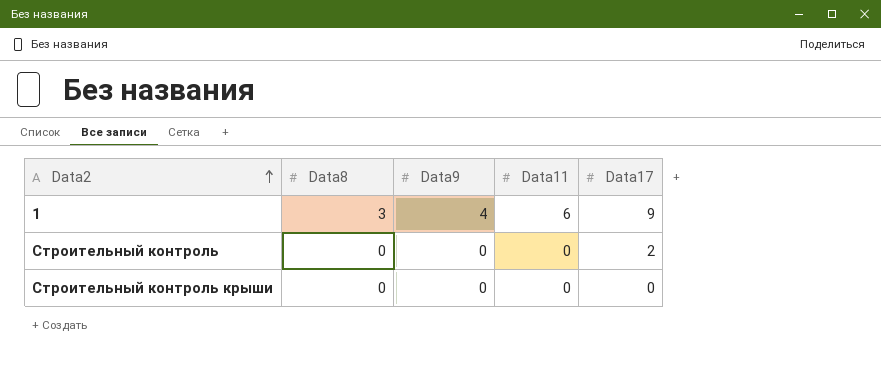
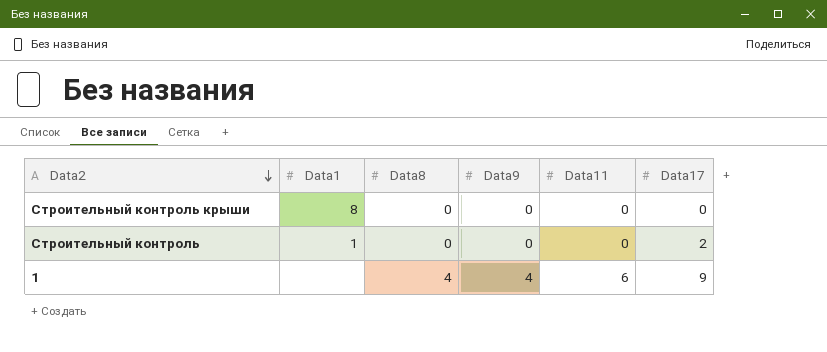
row order: Data2 ascending -> Data2 descending
column Data1 | position: none -> 2
1 | Data8: 3 -> 4

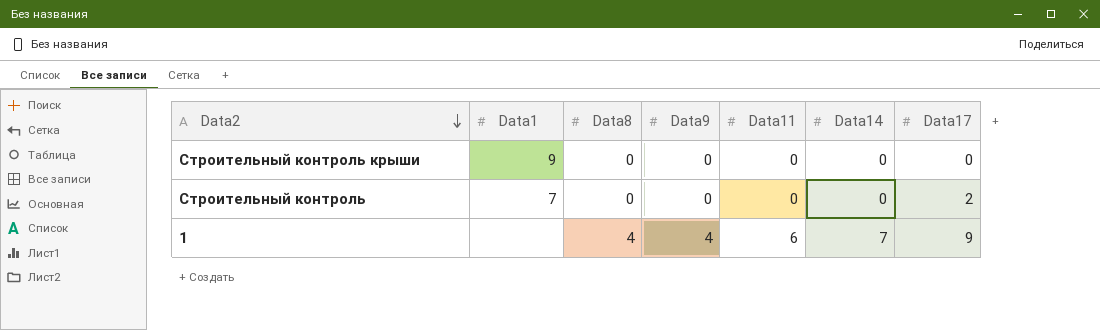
column Data14 | position: none -> 6
Строительный контроль крыши | Data1: 8 -> 9
Строительный контроль | Data1: 1 -> 7

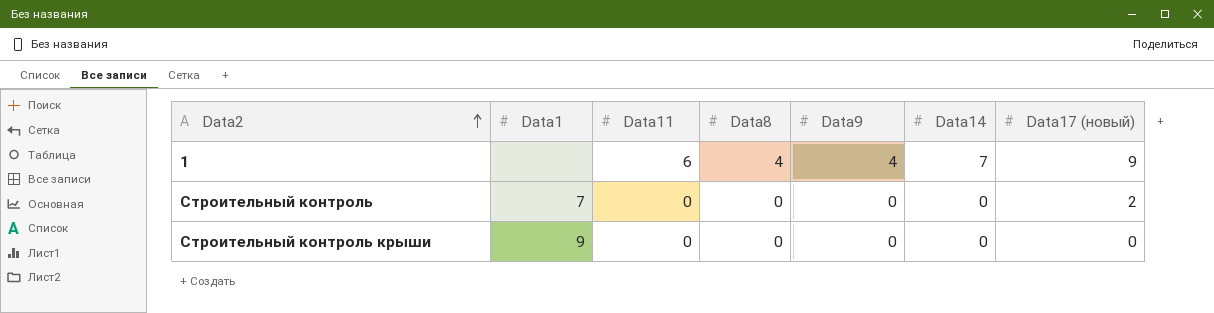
row order: Data2 descending -> Data2 ascending
column Data11 | position: 5 -> 3
column name: Data17 -> Data17 (новый)

